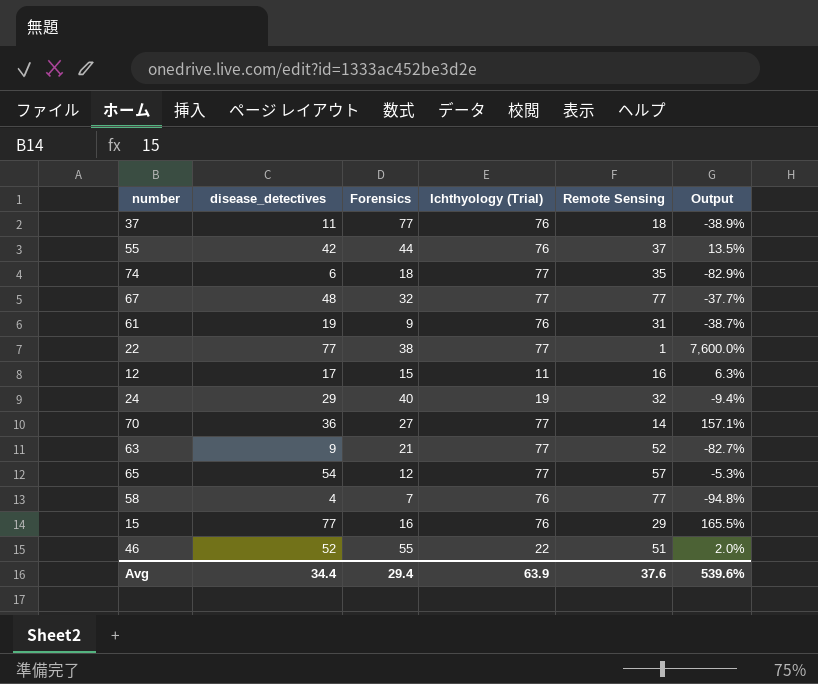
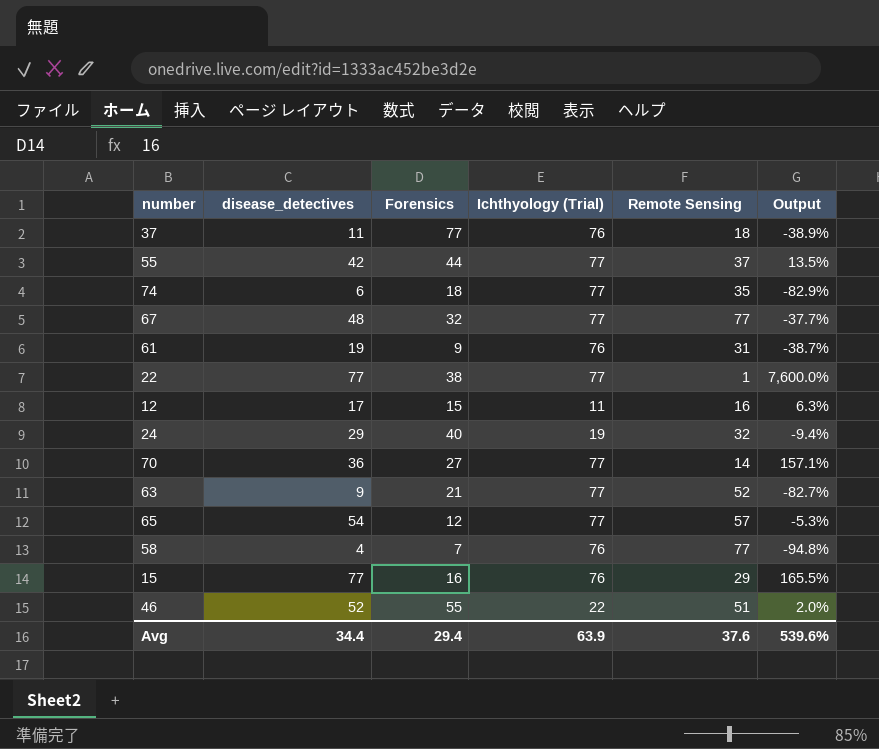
55 | Ichthyology (Trial): 76 -> 77

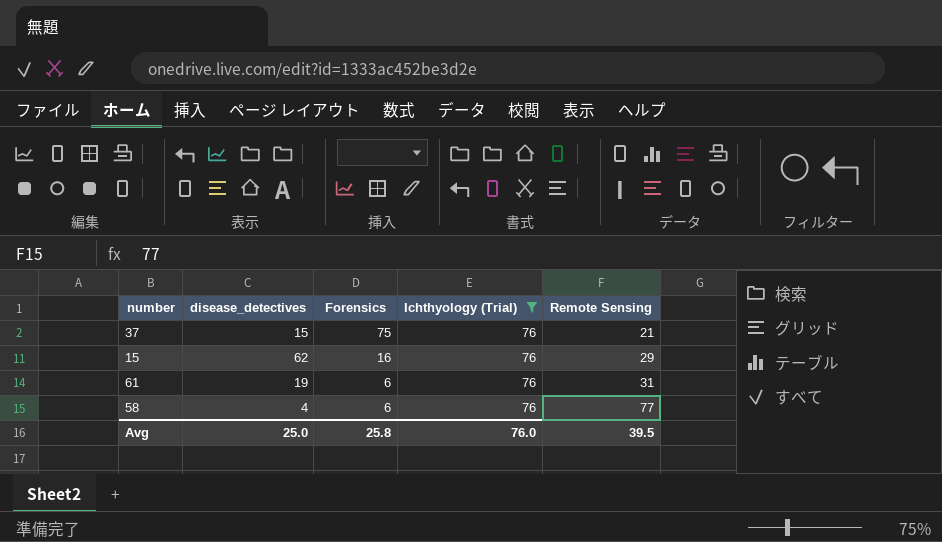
filter: none -> Ichthyology (Trial) = 76
row order: none -> Forensics descending
column Output | formula: ([disease_detectives] - [Remote Sensing]) / [Remote Sensing] -> none
37 | disease_detectives: 11 -> 15
37 | Forensics: 77 -> 75
37 | Remote Sensing: 18 -> 21
15 | disease_detectives: 77 -> 62
61 | Forensics: 9 -> 6
58 | Forensics: 7 -> 6
Avg | disease_detectives: 34.4 -> 25.0
Avg | Forensics: 29.4 -> 25.8
Avg | Ichthyology (Trial): 63.9 -> 76.0
Avg | Remote Sensing: 37.6 -> 39.5

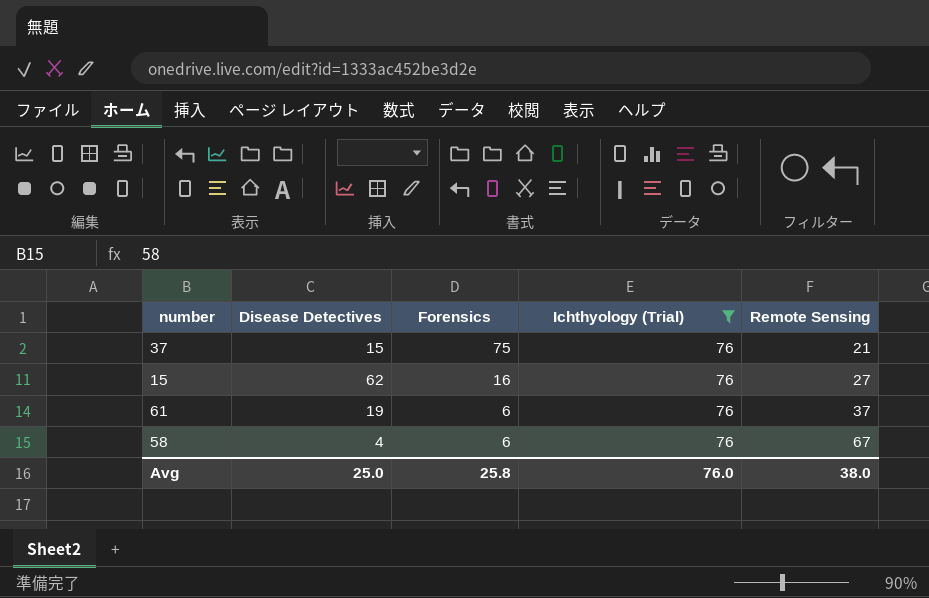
column name: disease_detectives -> Disease Detectives
15 | Remote Sensing: 29 -> 27
61 | Remote Sensing: 31 -> 37
58 | Remote Sensing: 77 -> 67
Avg | Remote Sensing: 39.5 -> 38.0

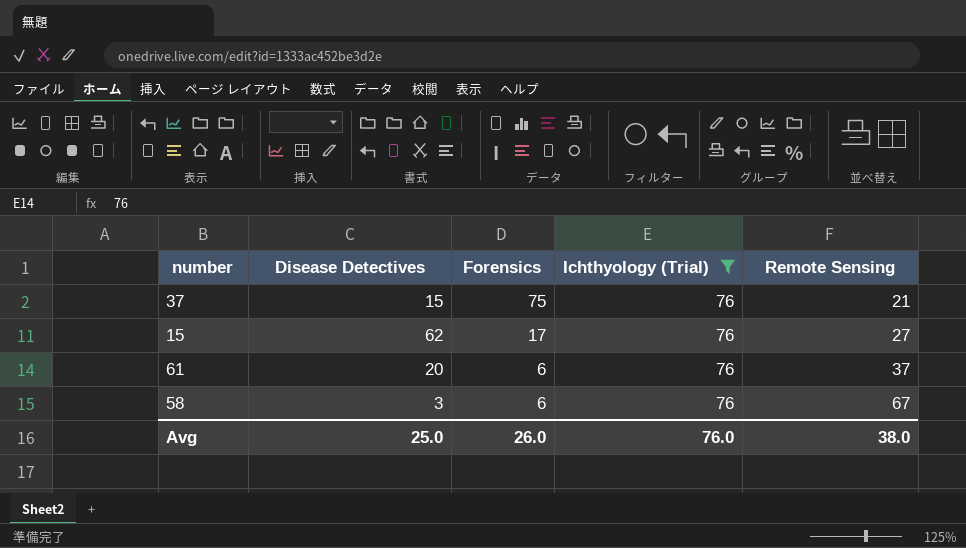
15 | Forensics: 16 -> 17
61 | Disease Detectives: 19 -> 20
58 | Disease Detectives: 4 -> 3
Avg | Forensics: 25.8 -> 26.0

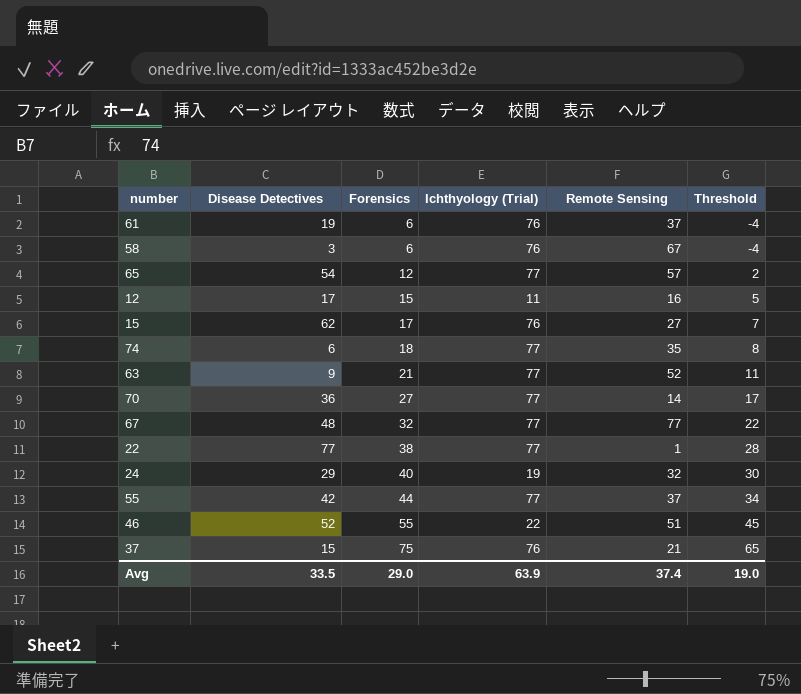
filter: Ichthyology (Trial) = 76 -> none
row order: Forensics descending -> Forensics ascending
column Threshold | formula: none -> [Forensics] - 10
61 | Disease Detectives: 20 -> 19
Avg | Disease Detectives: 25.0 -> 33.5
Avg | Forensics: 26.0 -> 29.0
Avg | Ichthyology (Trial): 76.0 -> 63.9
Avg | Remote Sensing: 38.0 -> 37.4

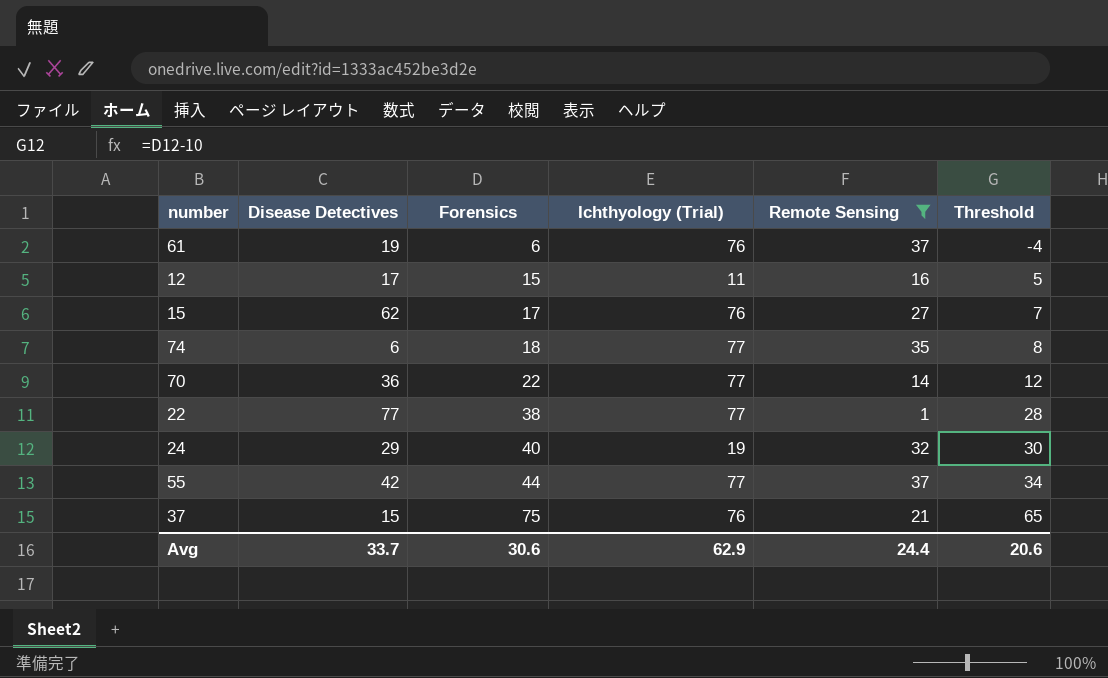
filter: none -> Remote Sensing <= 37
70 | Forensics: 27 -> 22
70 | Threshold: 17 -> 12
Avg | Disease Detectives: 33.5 -> 33.7
Avg | Forensics: 29.0 -> 30.6
Avg | Ichthyology (Trial): 63.9 -> 62.9
Avg | Remote Sensing: 37.4 -> 24.4
Avg | Threshold: 19.0 -> 20.6

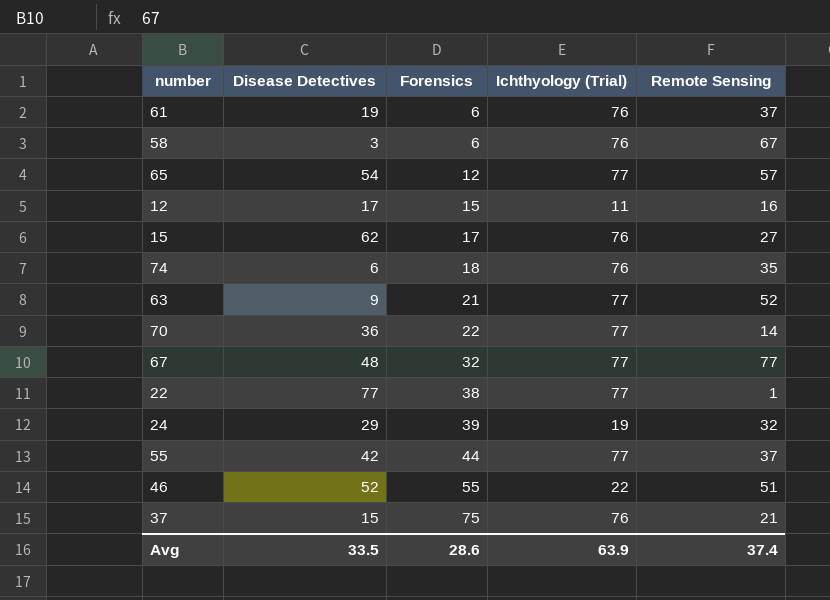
filter: Remote Sensing <= 37 -> none
column Threshold | formula: [Forensics] - 10 -> none
74 | Ichthyology (Trial): 77 -> 76
24 | Forensics: 40 -> 39
Avg | Disease Detectives: 33.7 -> 33.5
Avg | Forensics: 30.6 -> 28.6
Avg | Ichthyology (Trial): 62.9 -> 63.9
Avg | Remote Sensing: 24.4 -> 37.4

